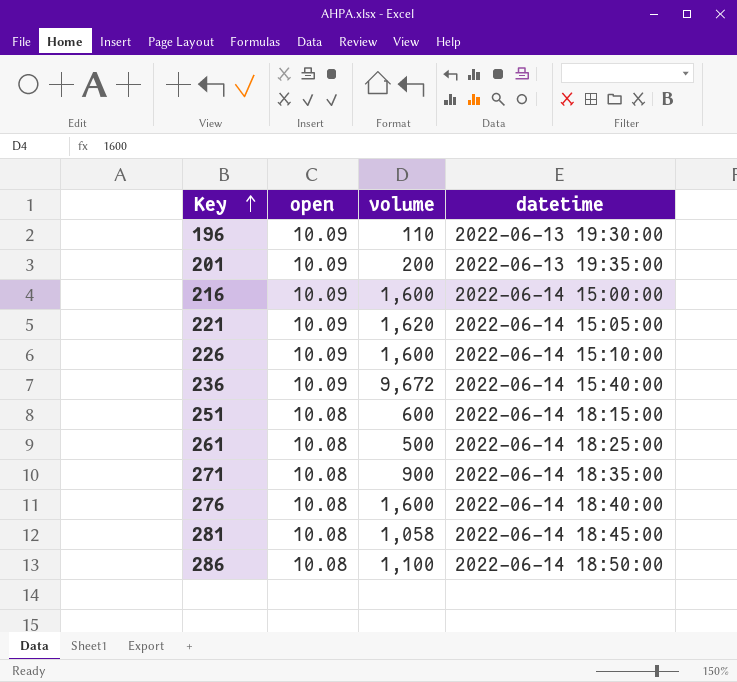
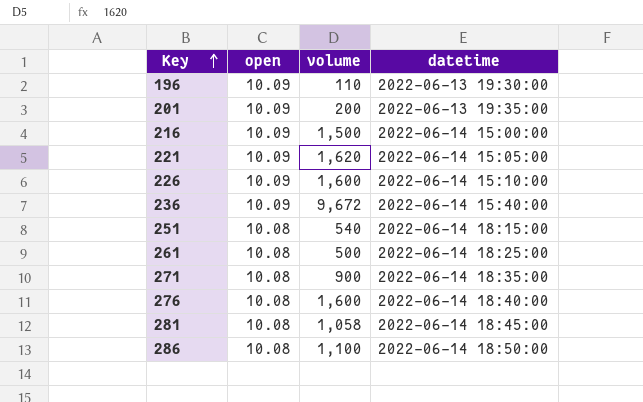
216 | volume: 1,600 -> 1,500
251 | volume: 600 -> 540

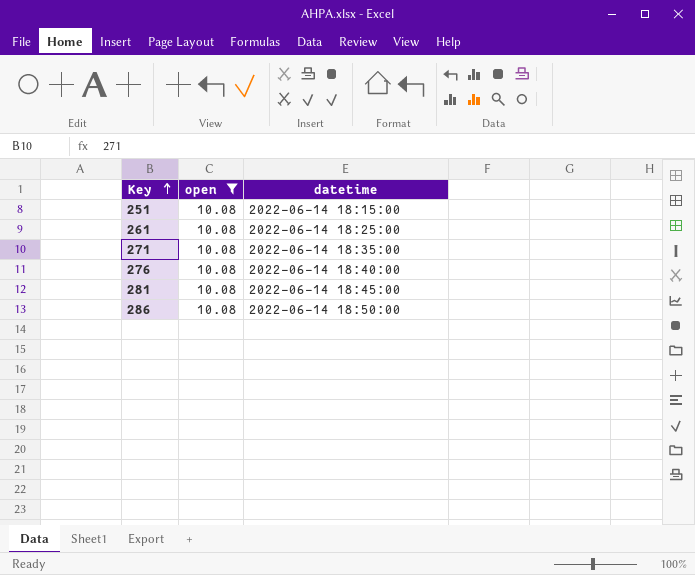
filter: none -> open = 10.08
column volume | position: 3 -> none

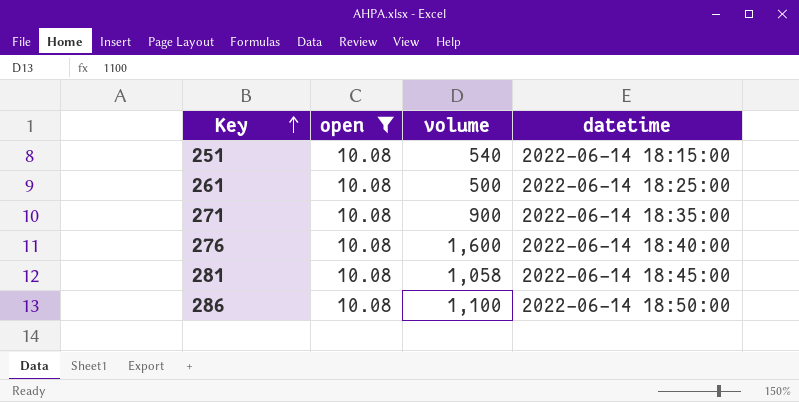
column volume | position: none -> 3

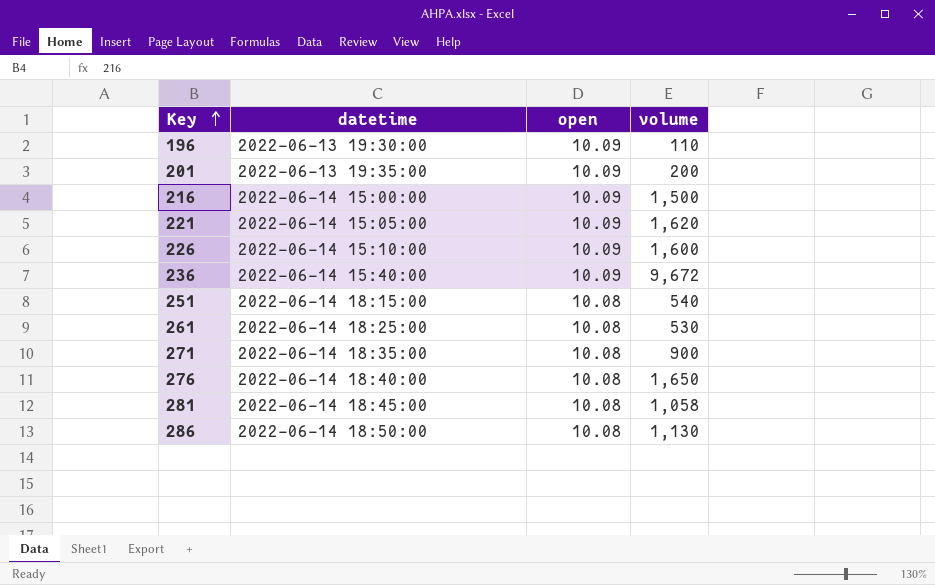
filter: open = 10.08 -> none
column datetime | position: 4 -> 2
261 | volume: 500 -> 530
276 | volume: 1,600 -> 1,650
286 | volume: 1,100 -> 1,130

